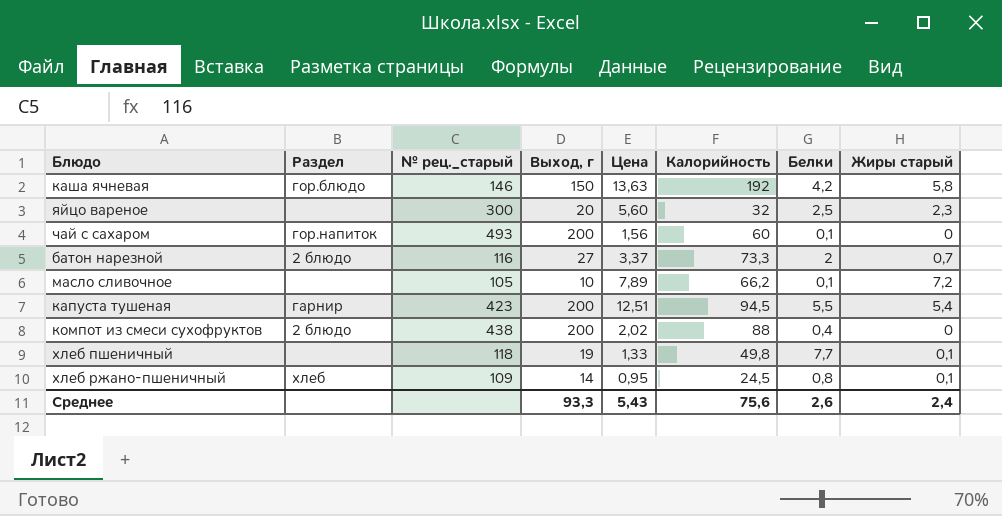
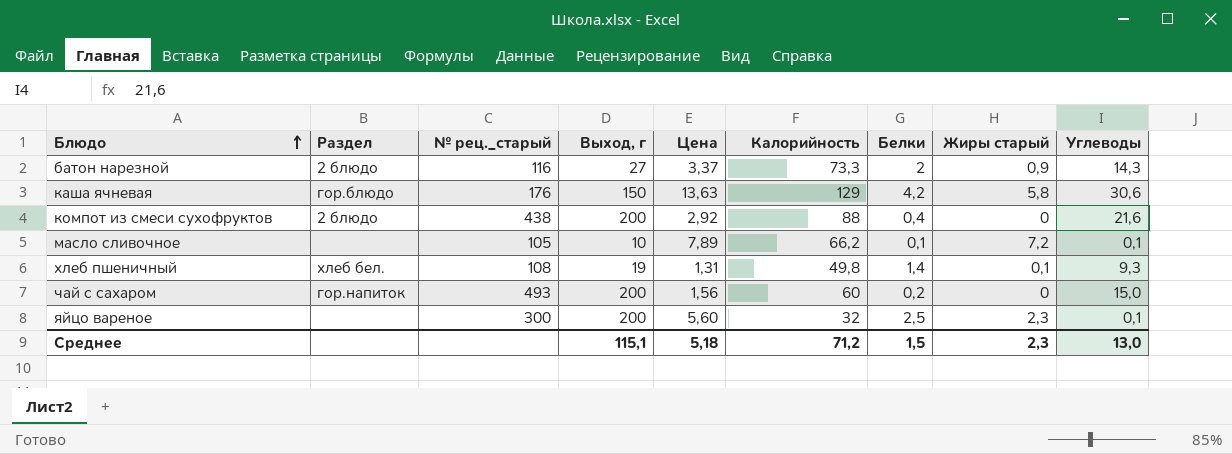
row order: none -> Блюдо ascending
column Углеводы | position: none -> 9
row капуста тушеная: гарнир | 423 | 200 | 12,51 | 94,5 | 5,5 | 5,4 -> none
row хлеб ржано-пшеничный: хлеб | 109 | 14 | 0,95 | 24,5 | 0,8 | 0,1 -> none
батон нарезной | Жиры старый: 0,7 -> 0,9
каша ячневая | № рец._старый: 146 -> 176
каша ячневая | Калорийность: 192 -> 129
компот из смеси сухофруктов | Цена: 2,02 -> 2,92
хлеб пшеничный | Раздел: none -> хлеб бел.
хлеб пшеничный | № рец._старый: 118 -> 108
хлеб пшеничный | Цена: 1,33 -> 1,31
хлеб пшеничный | Белки: 7,7 -> 1,4
чай с сахаром | Белки: 0,1 -> 0,2
яйцо вареное | Выход, г: 20 -> 200
Среднее | Выход, г: 93,3 -> 115,1
Среднее | Цена: 5,43 -> 5,18
Среднее | Калорийность: 75,6 -> 71,2
Среднее | Белки: 2,6 -> 1,5
Среднее | Жиры старый: 2,4 -> 2,3

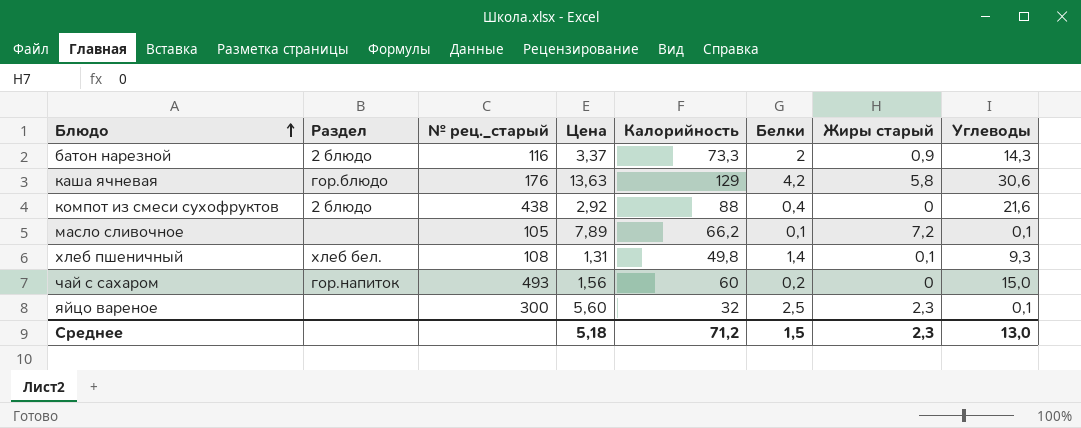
column Выход, г | position: 4 -> none

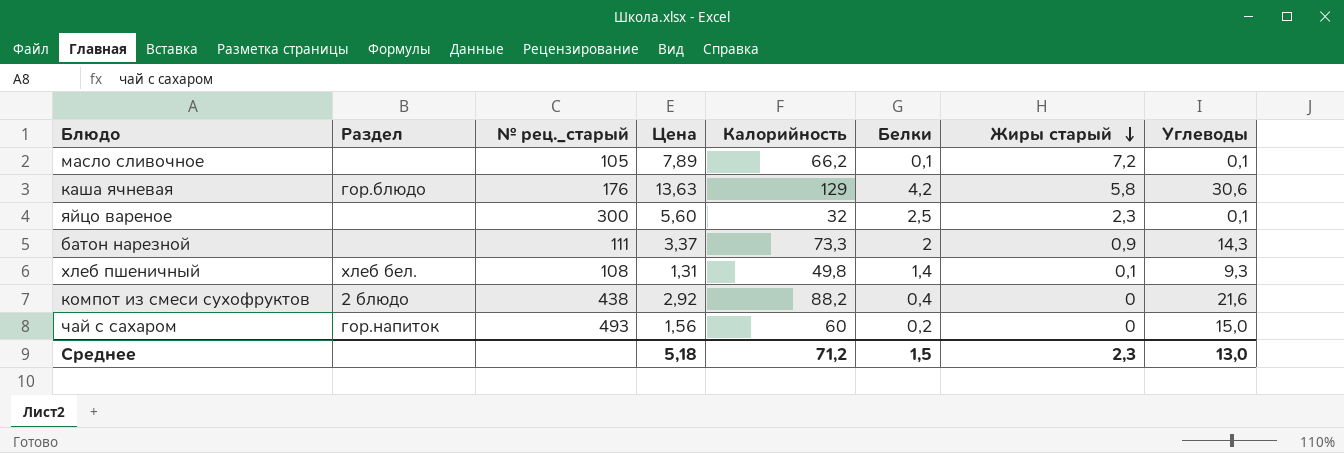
row order: Блюдо ascending -> Жиры старый descending
батон нарезной | Раздел: 2 блюдо -> none
батон нарезной | № рец._старый: 116 -> 111
компот из смеси сухофруктов | Калорийность: 88 -> 88,2

